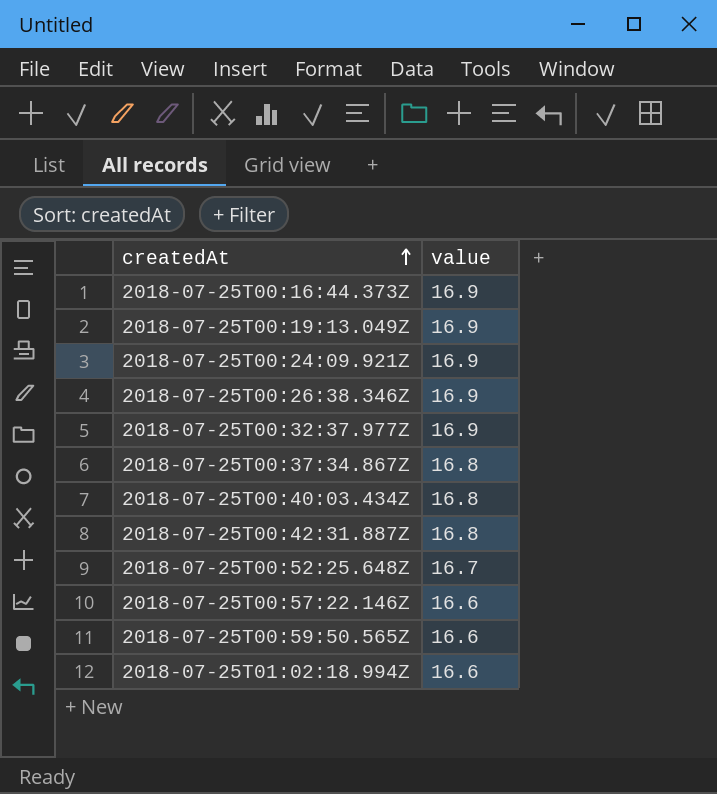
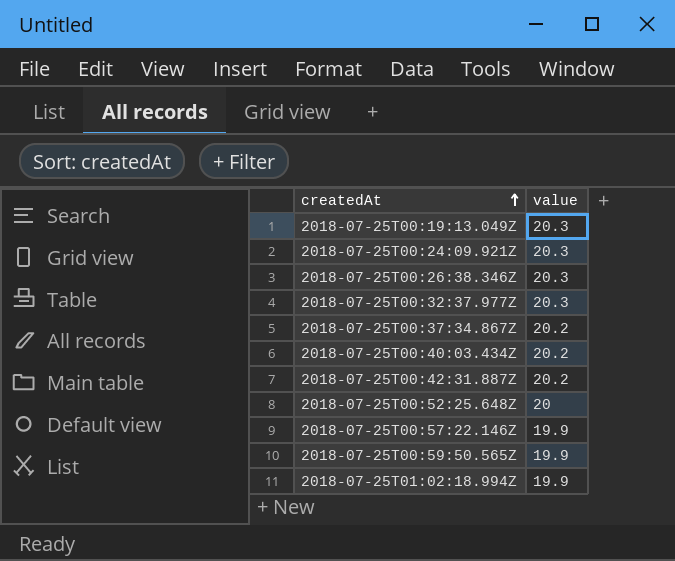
row 2018-07-25T00:16:44.373Z: 16.9 -> none
2018-07-25T00:19:13.049Z | value: 16.9 -> 20.3
2018-07-25T00:24:09.921Z | value: 16.9 -> 20.3
2018-07-25T00:26:38.346Z | value: 16.9 -> 20.3
2018-07-25T00:32:37.977Z | value: 16.9 -> 20.3
2018-07-25T00:37:34.867Z | value: 16.8 -> 20.2
2018-07-25T00:40:03.434Z | value: 16.8 -> 20.2
2018-07-25T00:42:31.887Z | value: 16.8 -> 20.2
2018-07-25T00:52:25.648Z | value: 16.7 -> 20
2018-07-25T00:57:22.146Z | value: 16.6 -> 19.9
2018-07-25T00:59:50.565Z | value: 16.6 -> 19.9
2018-07-25T01:02:18.994Z | value: 16.6 -> 19.9

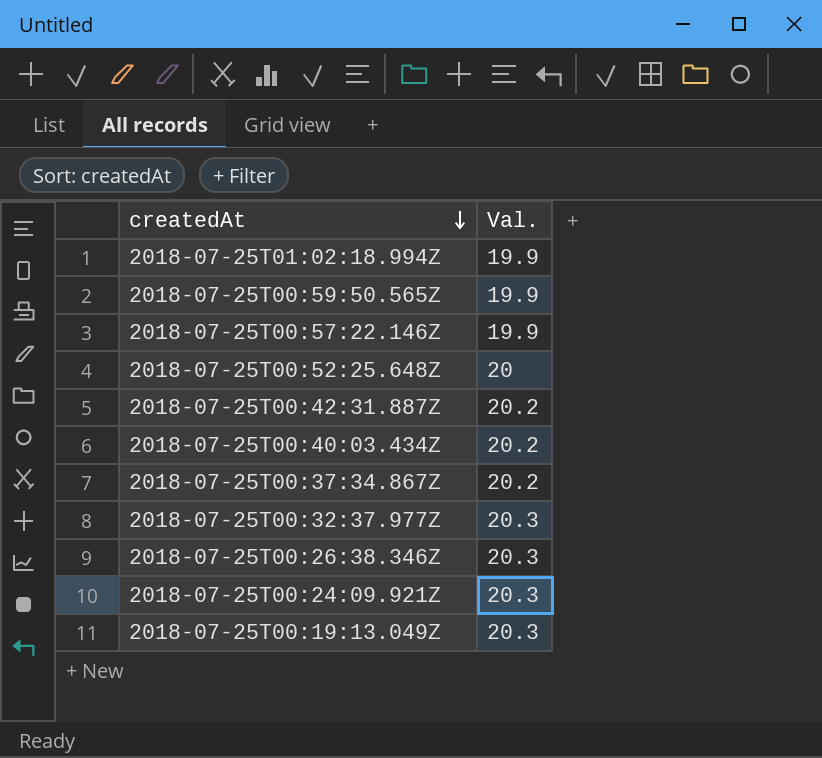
row order: createdAt ascending -> createdAt descending
column name: value -> Val.

